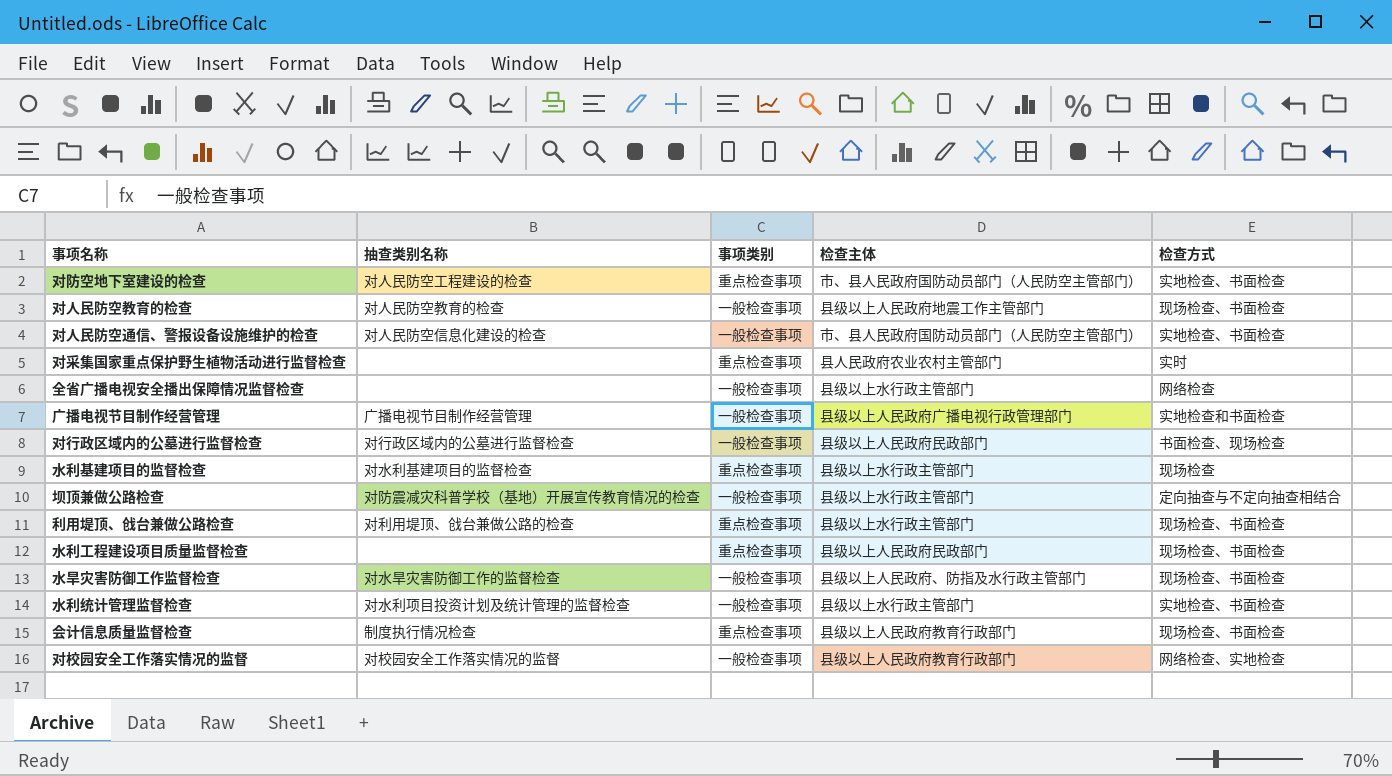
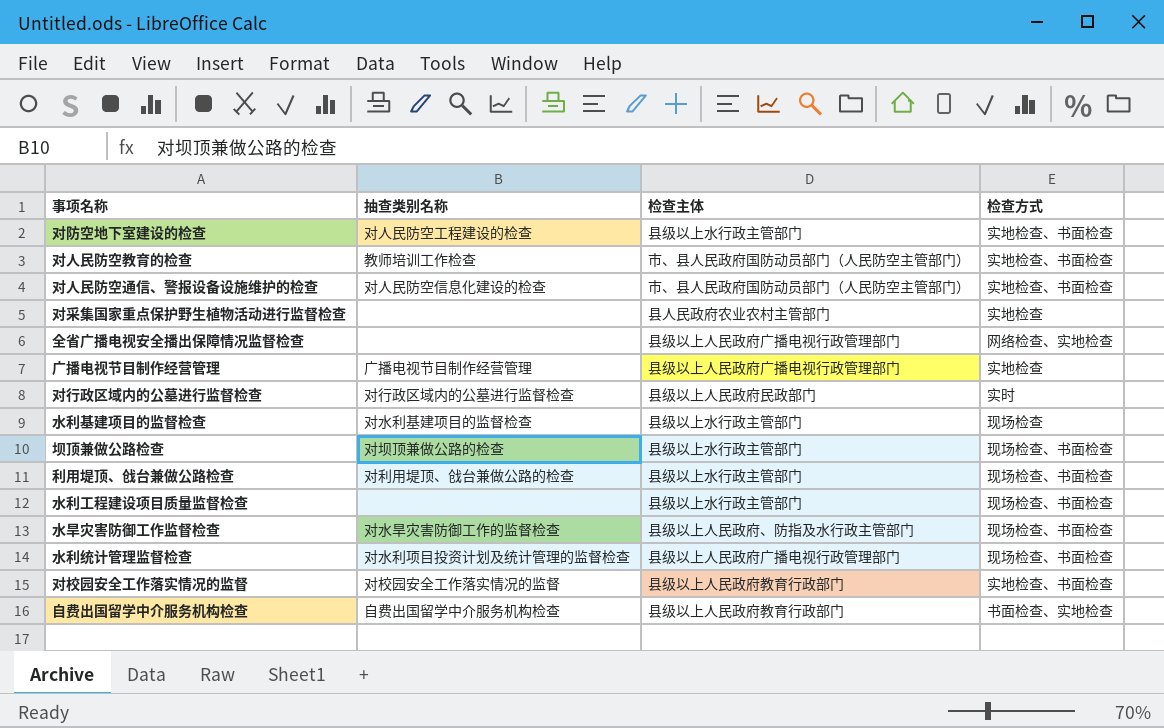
column 事项类别 | position: 3 -> none
row 会计信息质量监督检查: 制度执行情况检查 | 重点检查事项 | 县级以上人民政府教育行政部门 | 现场检查、书面检查 -> none
对防空地下室建设的检查 | 检查主体: 市、县人民政府国防动员部门（人民防空主管部门） -> 县级以上水行政主管部门
对人民防空教育的检查 | 抽查类别名称: 对人民防空教育的检查 -> 教师培训工作检查
对人民防空教育的检查 | 检查主体: 县级以上人民政府地震工作主管部门 -> 市、县人民政府国防动员部门（人民防空主管部门）
对人民防空教育的检查 | 检查方式: 现场检查、书面检查 -> 实地检查、书面检查
对采集国家重点保护野生植物活动进行监督检查 | 检查方式: 实时 -> 实地检查
全省广播电视安全播出保障情况监督检查 | 检查主体: 县级以上水行政主管部门 -> 县级以上人民政府广播电视行政管理部门
全省广播电视安全播出保障情况监督检查 | 检查方式: 网络检查 -> 网络检查、实地检查
广播电视节目制作经营管理 | 检查方式: 实地检查和书面检查 -> 实地检查
对行政区域内的公墓进行监督检查 | 检查方式: 书面检查、现场检查 -> 实时
坝顶兼做公路检查 | 抽查类别名称: 对防震减灾科普学校（基地）开展宣传教育情况的检查 -> 对坝顶兼做公路的检查
坝顶兼做公路检查 | 检查方式: 定向抽查与不定向抽查相结合 -> 现场检查、书面检查
水利工程建设项目质量监督检查 | 检查主体: 县级以上人民政府民政部门 -> 县级以上水行政主管部门
水利统计管理监督检查 | 检查主体: 县级以上水行政主管部门 -> 县级以上人民政府广播电视行政管理部门
水利统计管理监督检查 | 检查方式: 实地检查、书面检查 -> 现场检查、书面检查
对校园安全工作落实情况的监督 | 检查方式: 网络检查、实地检查 -> 实地检查、书面检查
row 自费出国留学中介服务机构检查: none -> 自费出国留学中介服务机构检查 | 县级以上人民政府教育行政部门 | 书面检查、实地检查

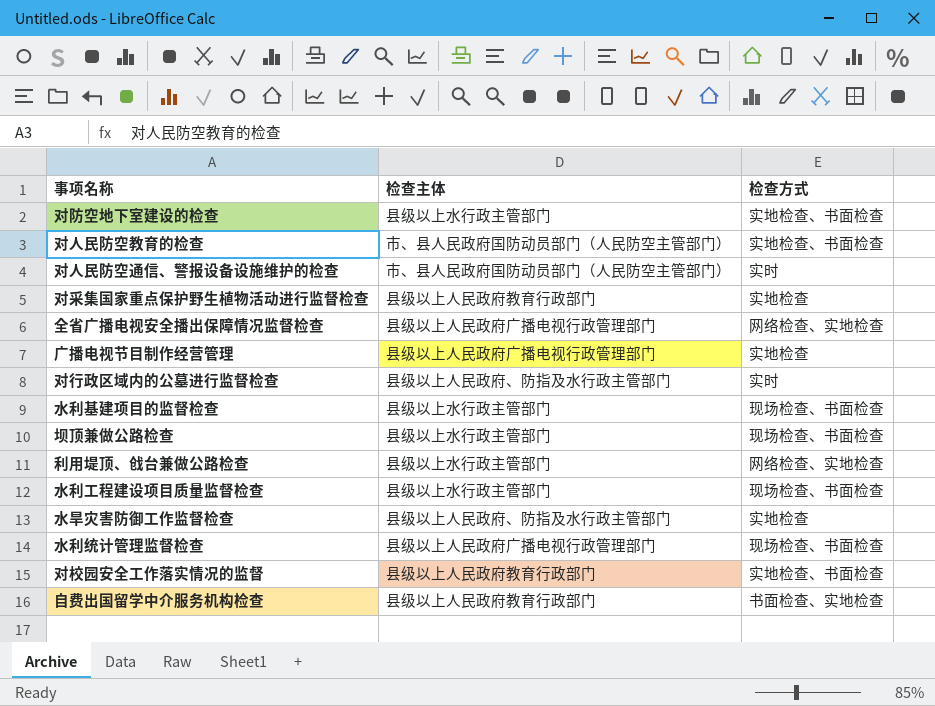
column 抽查类别名称 | position: 2 -> none
对人民防空通信、警报设备设施维护的检查 | 检查方式: 实地检查、书面检查 -> 实时
对采集国家重点保护野生植物活动进行监督检查 | 检查主体: 县人民政府农业农村主管部门 -> 县级以上人民政府教育行政部门
对行政区域内的公墓进行监督检查 | 检查主体: 县级以上人民政府民政部门 -> 县级以上人民政府、防指及水行政主管部门
水利基建项目的监督检查 | 检查方式: 现场检查 -> 现场检查、书面检查
利用堤顶、戗台兼做公路检查 | 检查方式: 现场检查、书面检查 -> 网络检查、实地检查
水旱灾害防御工作监督检查 | 检查方式: 现场检查、书面检查 -> 实地检查

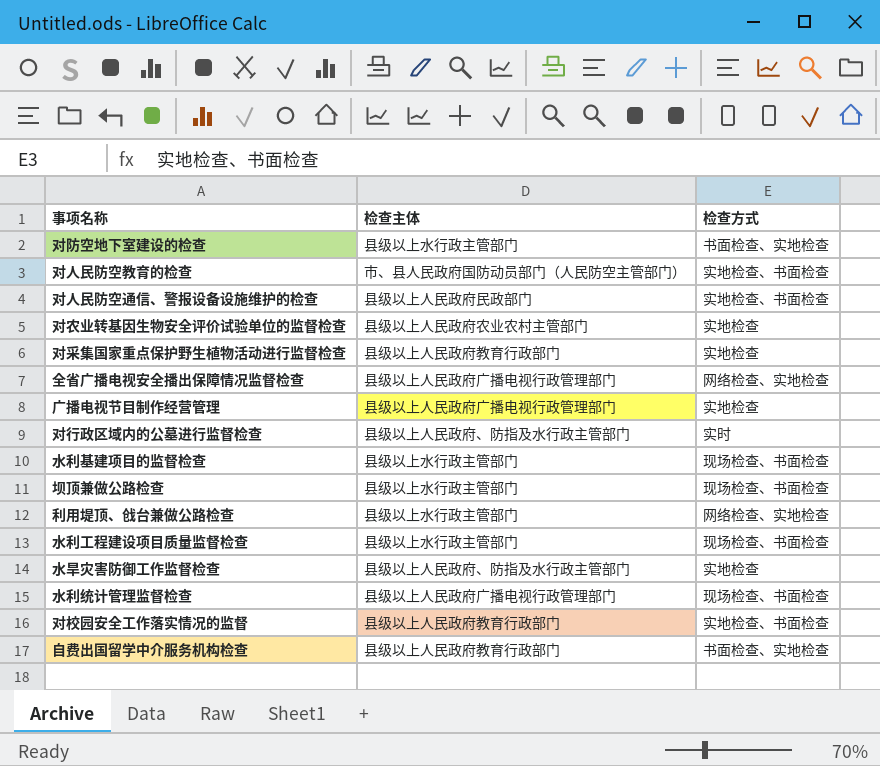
对防空地下室建设的检查 | 检查方式: 实地检查、书面检查 -> 书面检查、实地检查
对人民防空通信、警报设备设施维护的检查 | 检查主体: 市、县人民政府国防动员部门（人民防空主管部门） -> 县级以上人民政府民政部门
对人民防空通信、警报设备设施维护的检查 | 检查方式: 实时 -> 实地检查、书面检查
row 对农业转基因生物安全评价试验单位的监督检查: none -> 县级以上人民政府农业农村主管部门 | 实地检查

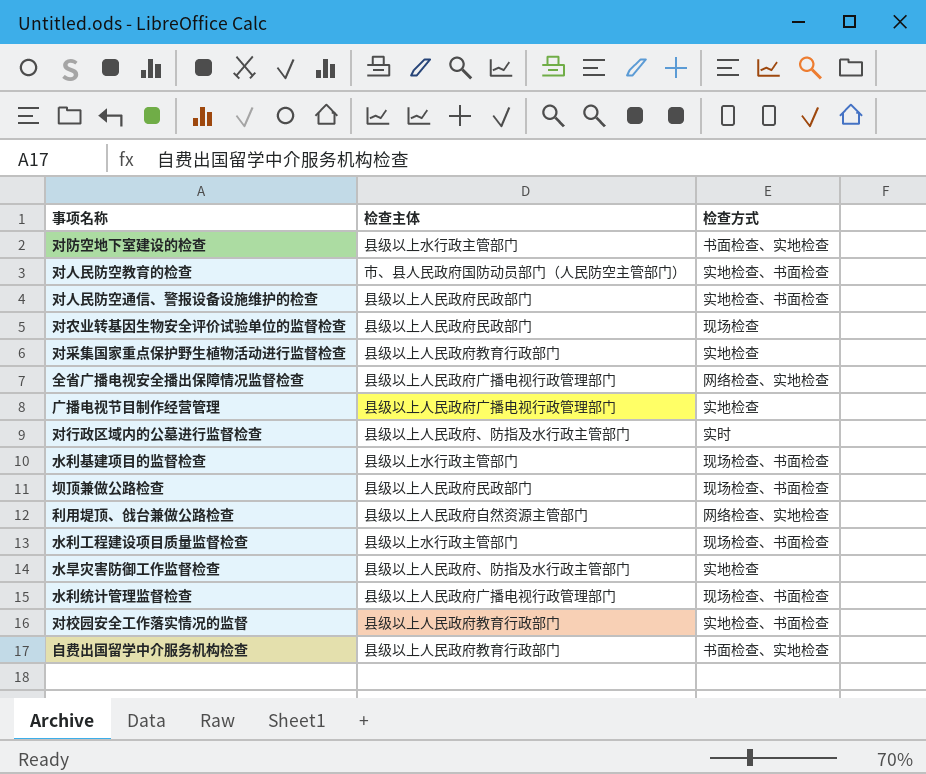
对农业转基因生物安全评价试验单位的监督检查 | 检查主体: 县级以上人民政府农业农村主管部门 -> 县级以上人民政府民政部门
对农业转基因生物安全评价试验单位的监督检查 | 检查方式: 实地检查 -> 现场检查
坝顶兼做公路检查 | 检查主体: 县级以上水行政主管部门 -> 县级以上人民政府民政部门
利用堤顶、戗台兼做公路检查 | 检查主体: 县级以上水行政主管部门 -> 县级以上人民政府自然资源主管部门

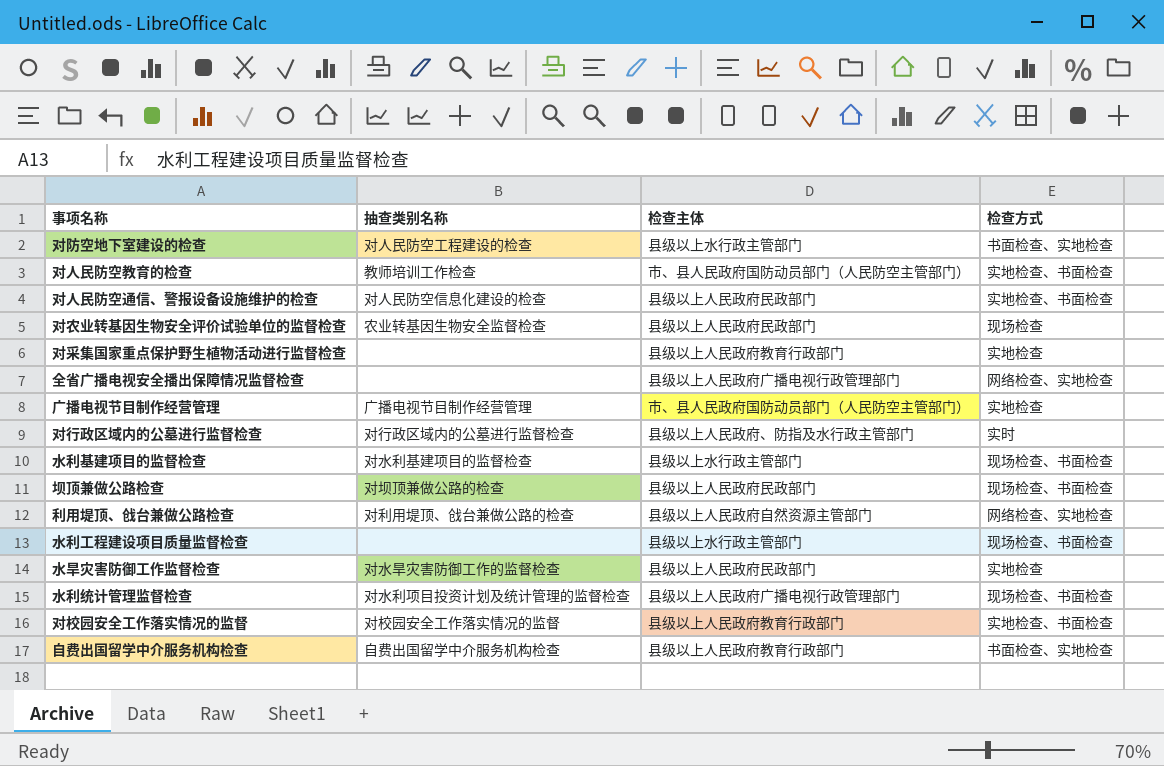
column 抽查类别名称 | position: none -> 2
广播电视节目制作经营管理 | 检查主体: 县级以上人民政府广播电视行政管理部门 -> 市、县人民政府国防动员部门（人民防空主管部门）
水旱灾害防御工作监督检查 | 检查主体: 县级以上人民政府、防指及水行政主管部门 -> 县级以上人民政府民政部门

